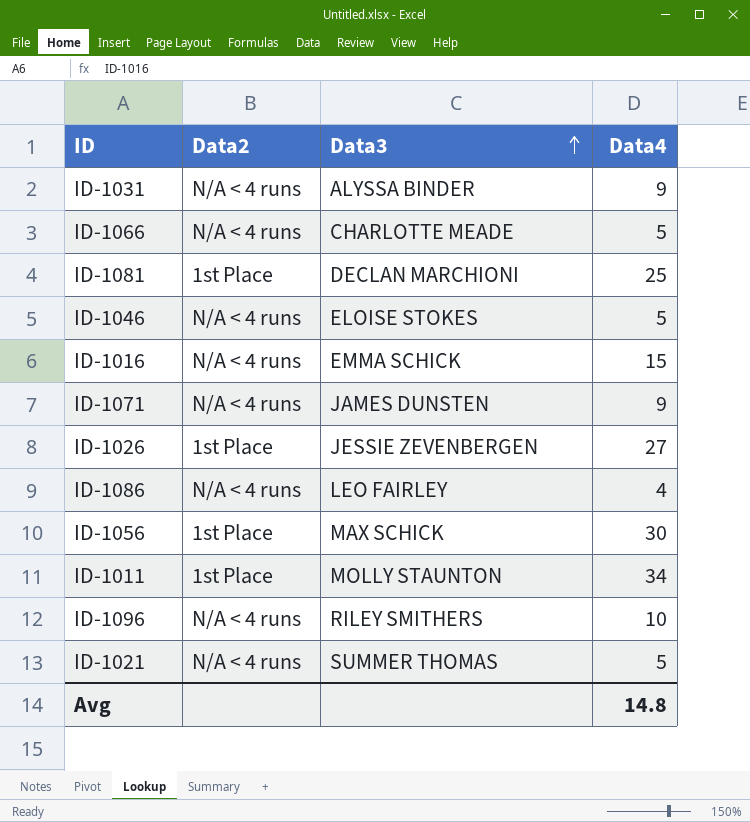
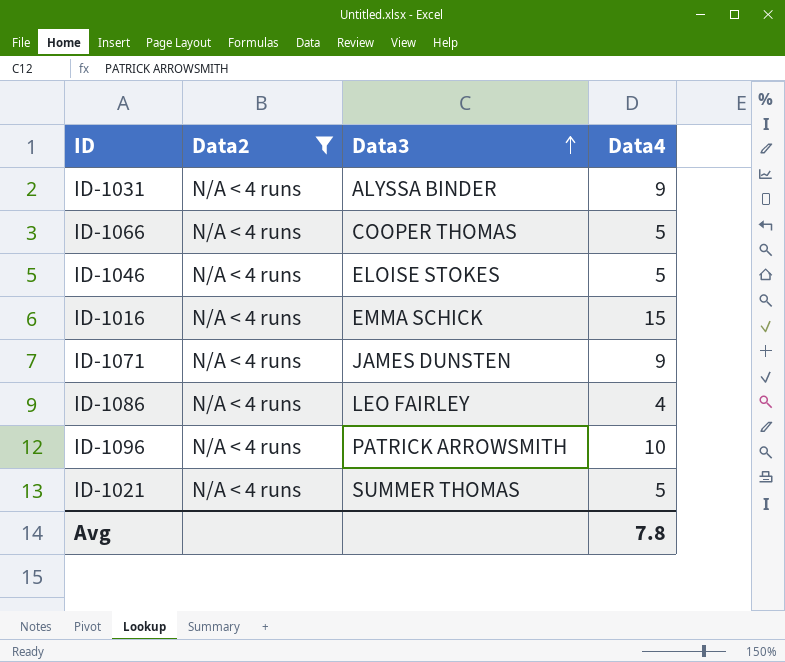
filter: none -> Data2 = N/A < 4 runs
ID-1066 | Data3: CHARLOTTE MEADE -> COOPER THOMAS
ID-1096 | Data3: RILEY SMITHERS -> PATRICK ARROWSMITH
Avg | Data4: 14.8 -> 7.8

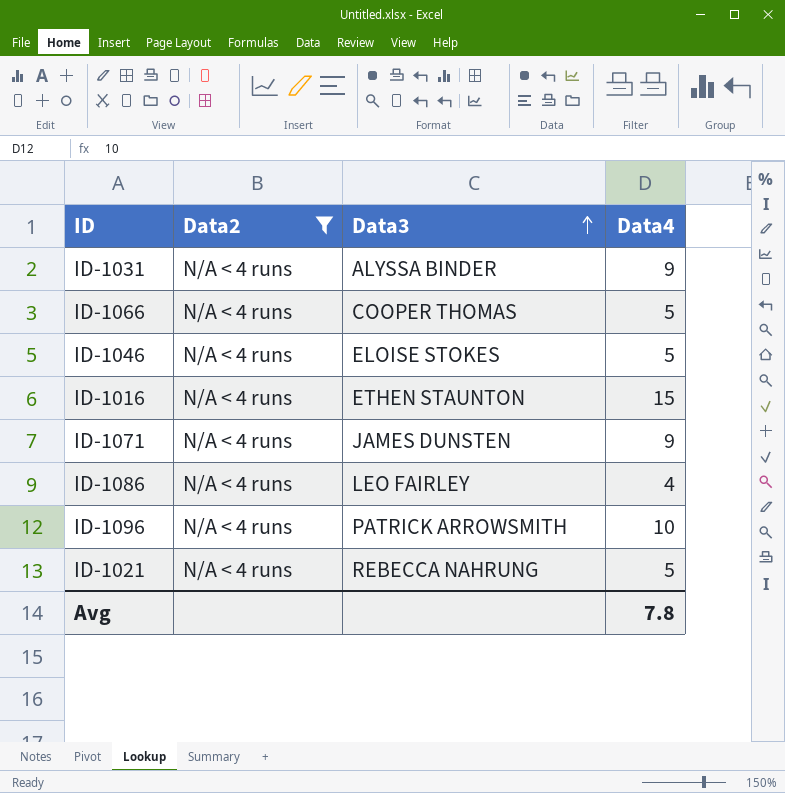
ID-1016 | Data3: EMMA SCHICK -> ETHEN STAUNTON
ID-1021 | Data3: SUMMER THOMAS -> REBECCA NAHRUNG

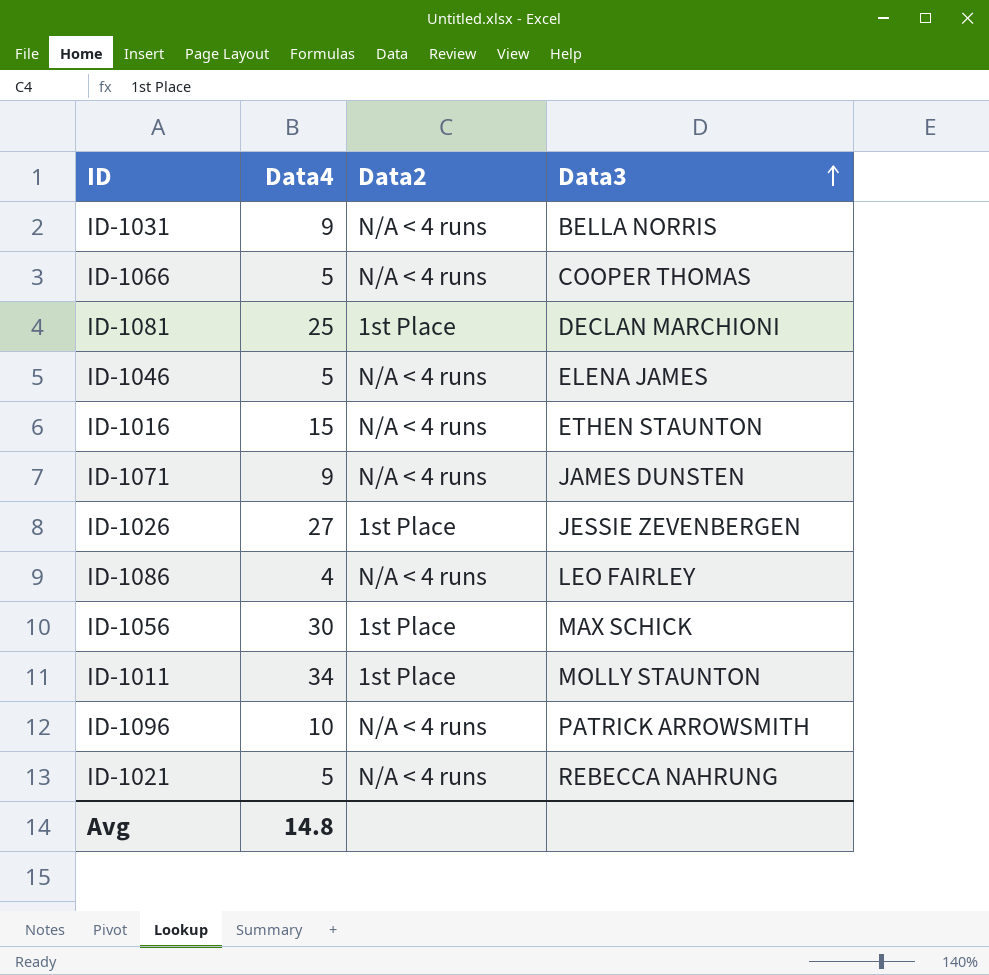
filter: Data2 = N/A < 4 runs -> none
column Data4 | position: 4 -> 2
ID-1031 | Data3: ALYSSA BINDER -> BELLA NORRIS
ID-1046 | Data3: ELOISE STOKES -> ELENA JAMES
Avg | Data4: 7.8 -> 14.8

